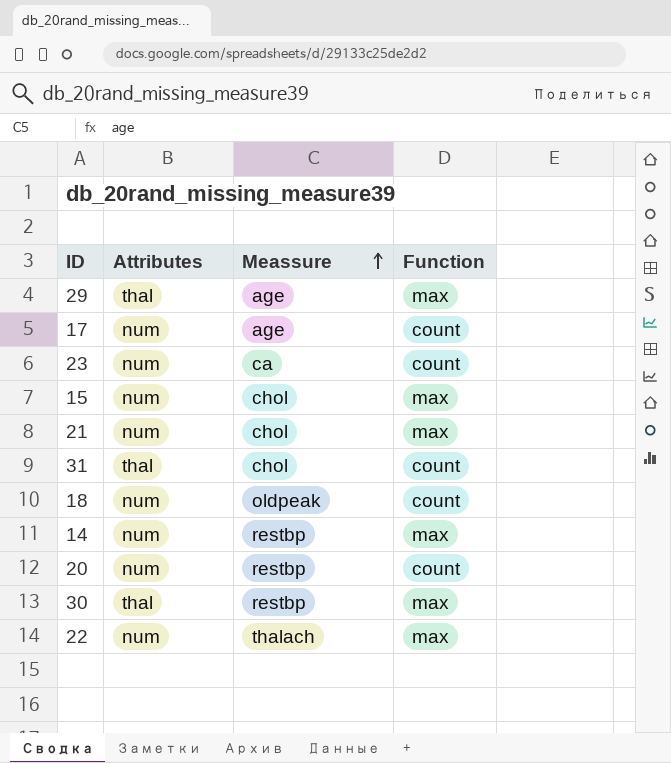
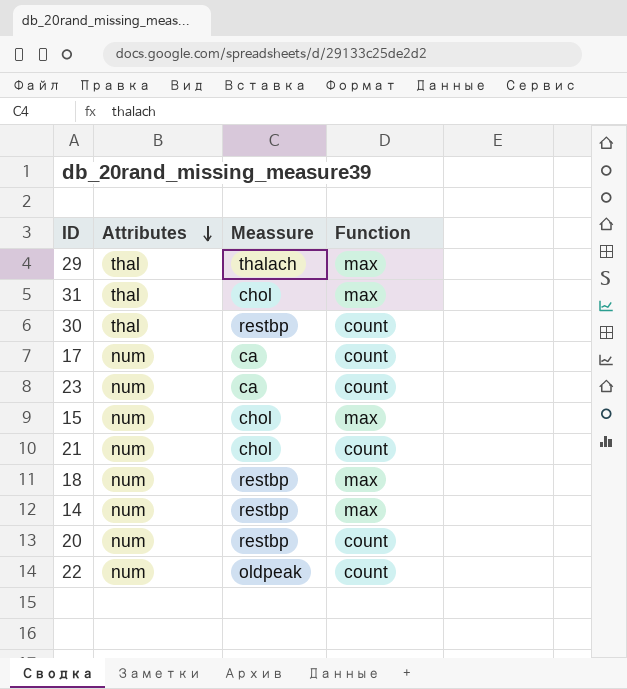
row order: Meassure ascending -> Attributes descending
29 | Meassure: age -> thalach
31 | Function: count -> max
30 | Function: max -> count
17 | Meassure: age -> ca
21 | Function: max -> count
18 | Meassure: oldpeak -> restbp
18 | Function: count -> max
22 | Meassure: thalach -> oldpeak
22 | Function: max -> count

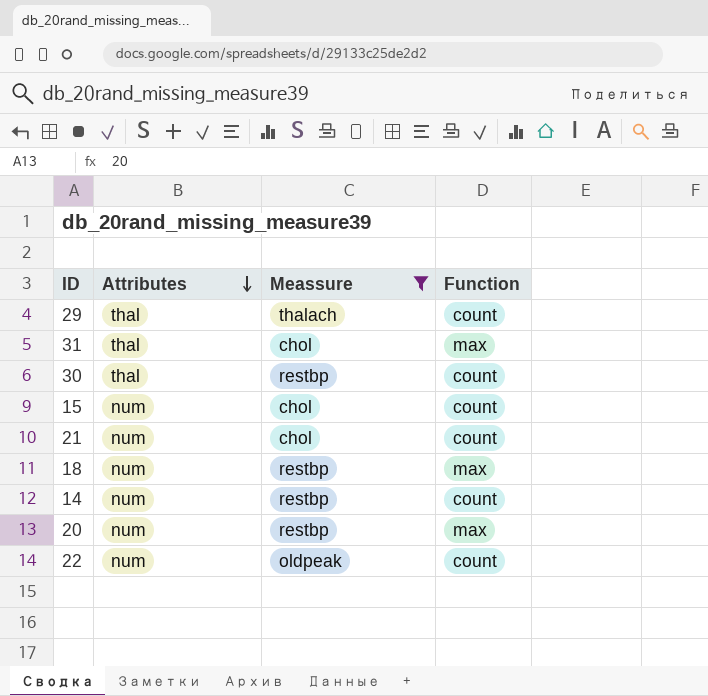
filter: none -> Meassure != ca
29 | Function: max -> count
15 | Function: max -> count
14 | Function: max -> count
20 | Function: count -> max

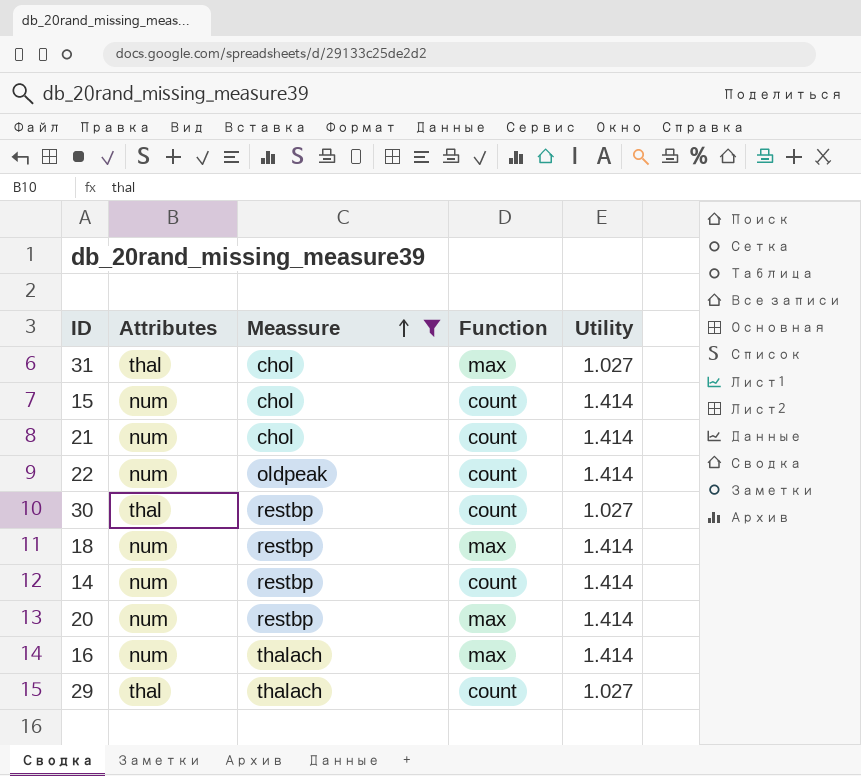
row order: Attributes descending -> Meassure ascending
column Utility | position: none -> 5
row 16: none -> num | thalach | max | 1.414

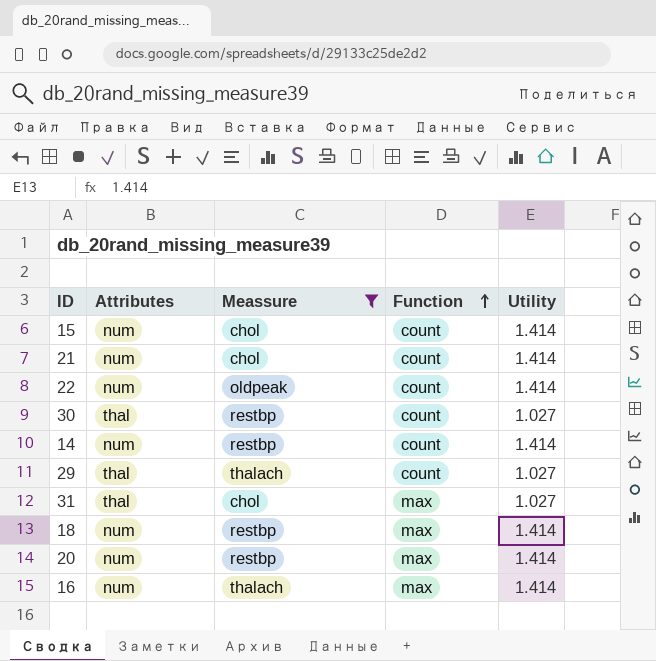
row order: Meassure ascending -> Function ascending

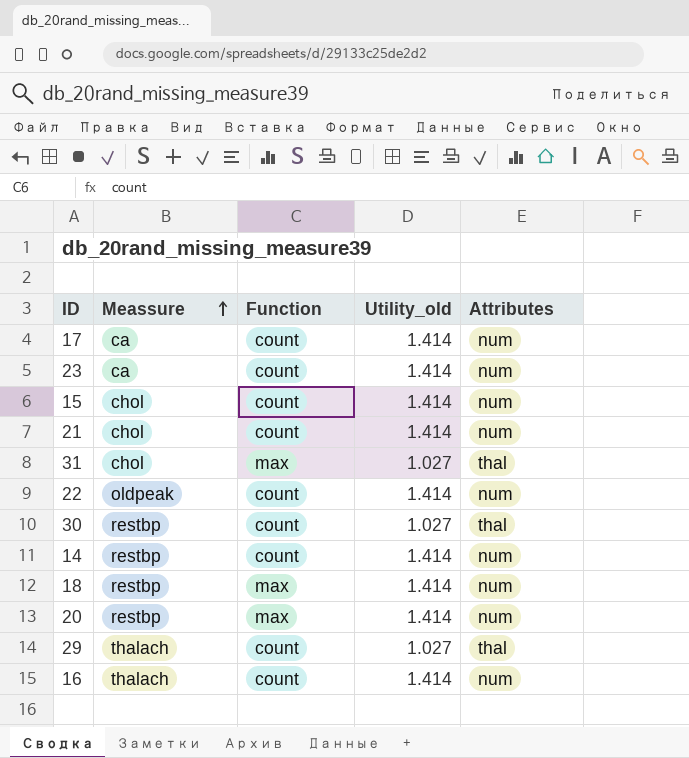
filter: Meassure != ca -> none
row order: Function ascending -> Meassure ascending
column name: Utility -> Utility_old
column Attributes | position: 2 -> 5
16 | Function: max -> count

